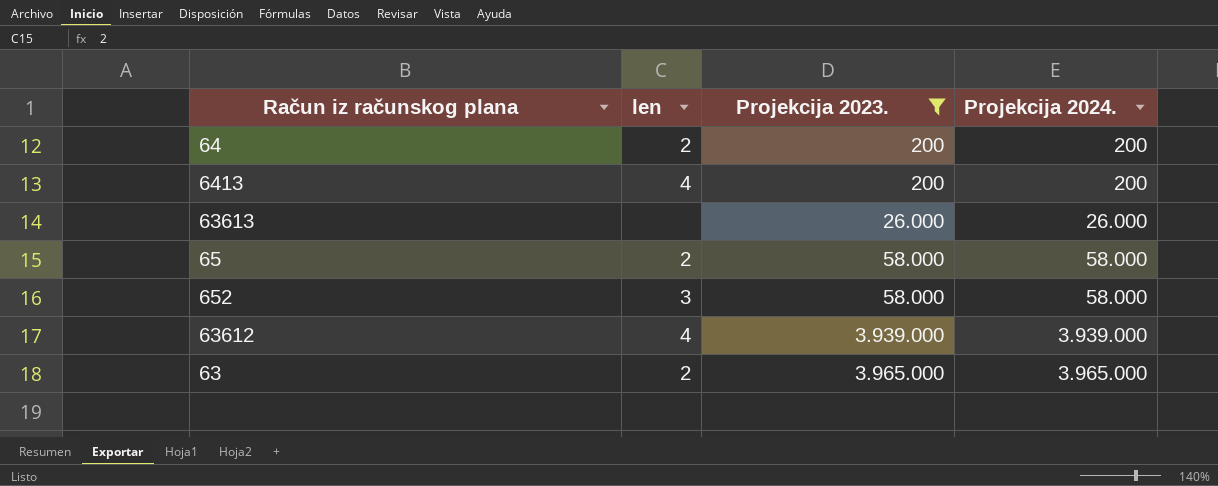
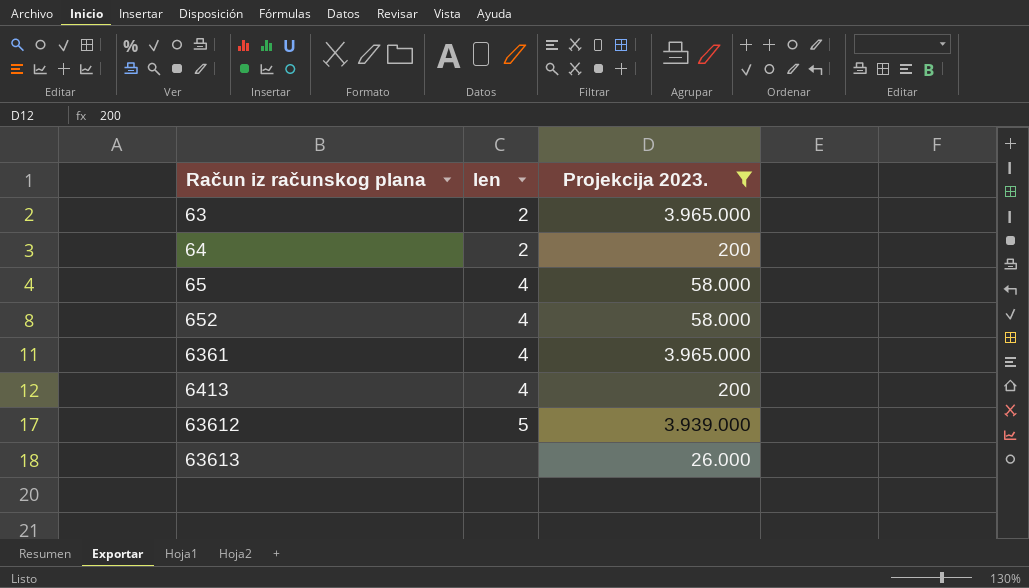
row order: Projekcija 2023. ascending -> Račun iz računskog plana ascending
column Projekcija 2024. | position: 4 -> none
65 | len: 2 -> 4
652 | len: 3 -> 4
row 6361: none -> 4 | 3.965.000
63612 | len: 4 -> 5

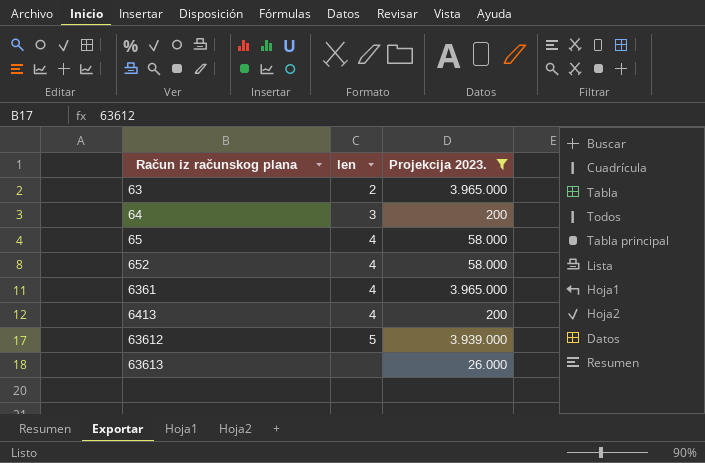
64 | len: 2 -> 3

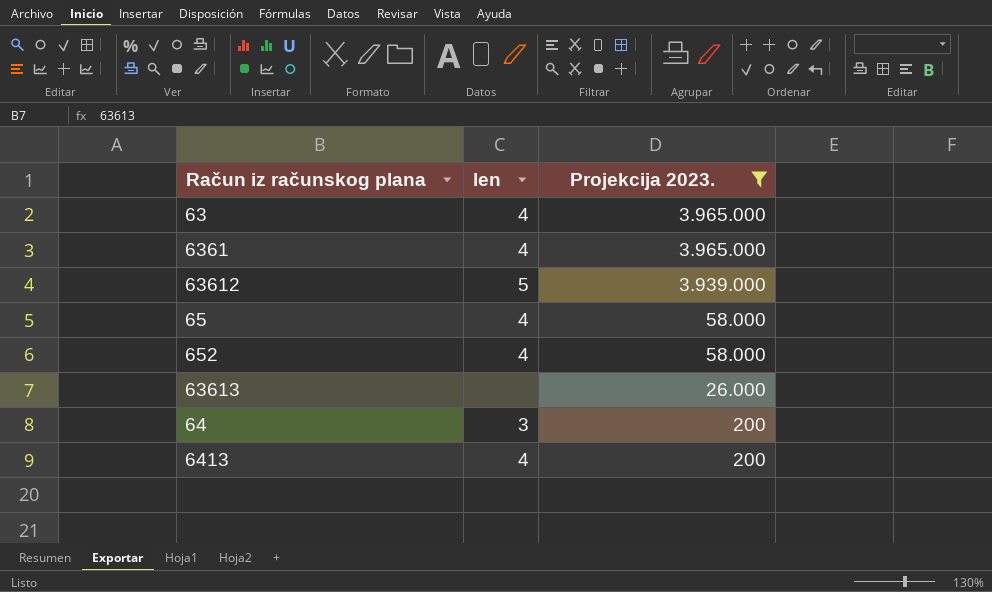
row order: Račun iz računskog plana ascending -> Projekcija 2023. descending
63 | len: 2 -> 4

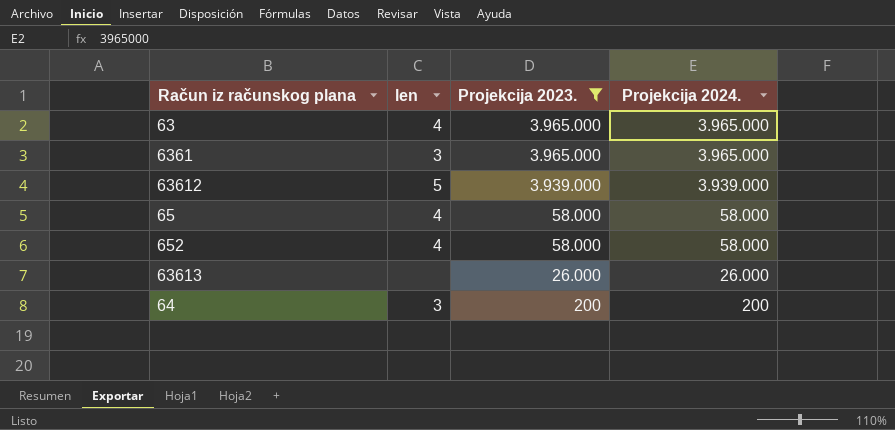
column Projekcija 2024. | position: none -> 4
row 6413: 4 | 200 -> none
6361 | len: 4 -> 3

